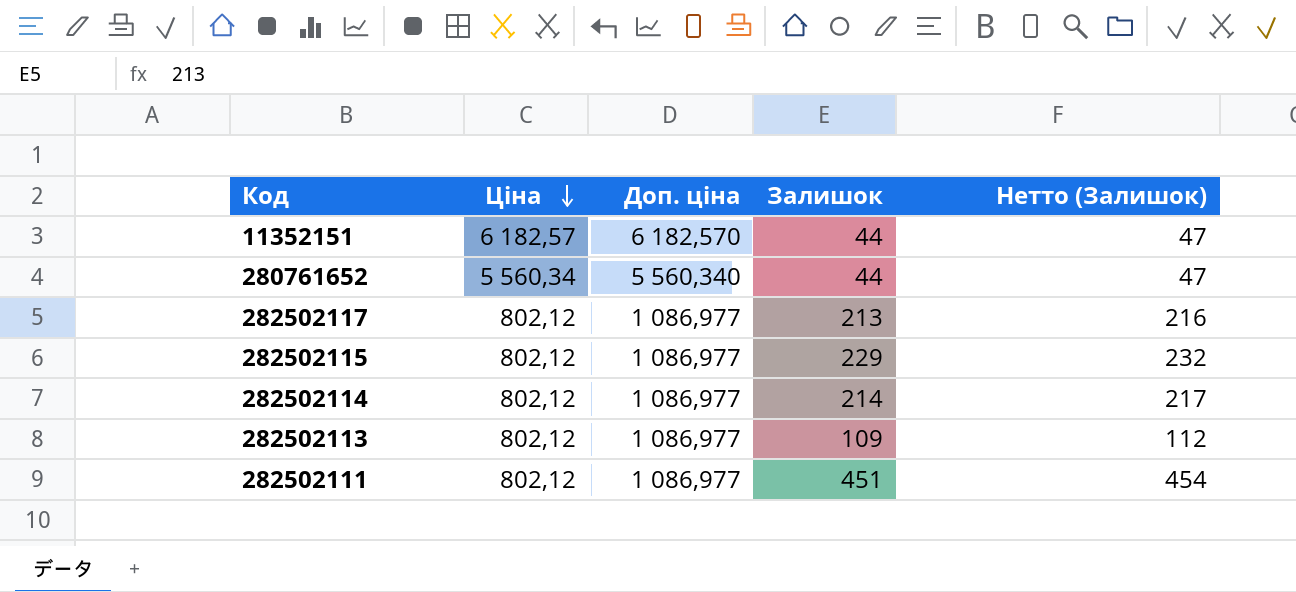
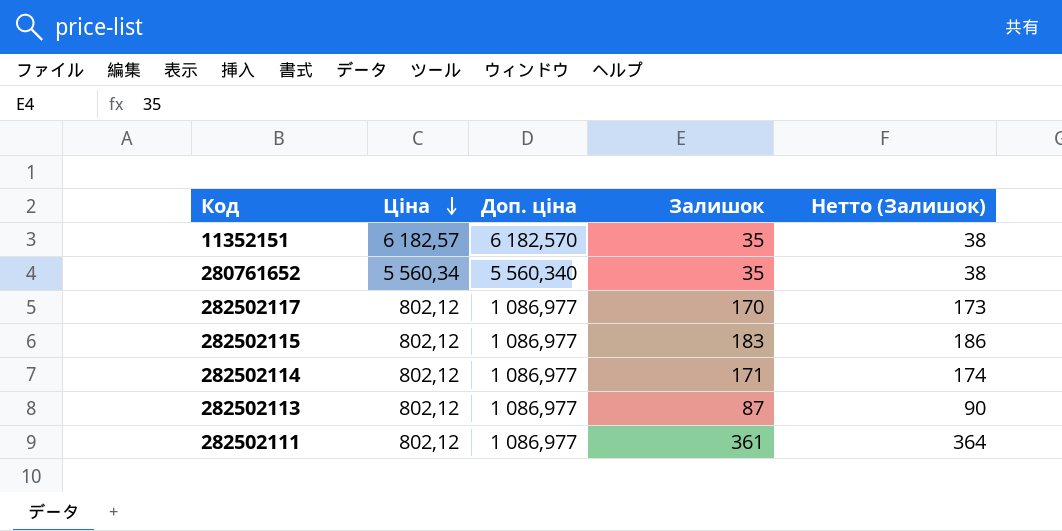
11352151 | Залишок: 44 -> 35
11352151 | Нетто (Залишок): 47 -> 38
280761652 | Залишок: 44 -> 35
280761652 | Нетто (Залишок): 47 -> 38
282502117 | Залишок: 213 -> 170
282502117 | Нетто (Залишок): 216 -> 173
282502115 | Залишок: 229 -> 183
282502115 | Нетто (Залишок): 232 -> 186
282502114 | Залишок: 214 -> 171
282502114 | Нетто (Залишок): 217 -> 174
282502113 | Залишок: 109 -> 87
282502113 | Нетто (Залишок): 112 -> 90
282502111 | Залишок: 451 -> 361
282502111 | Нетто (Залишок): 454 -> 364

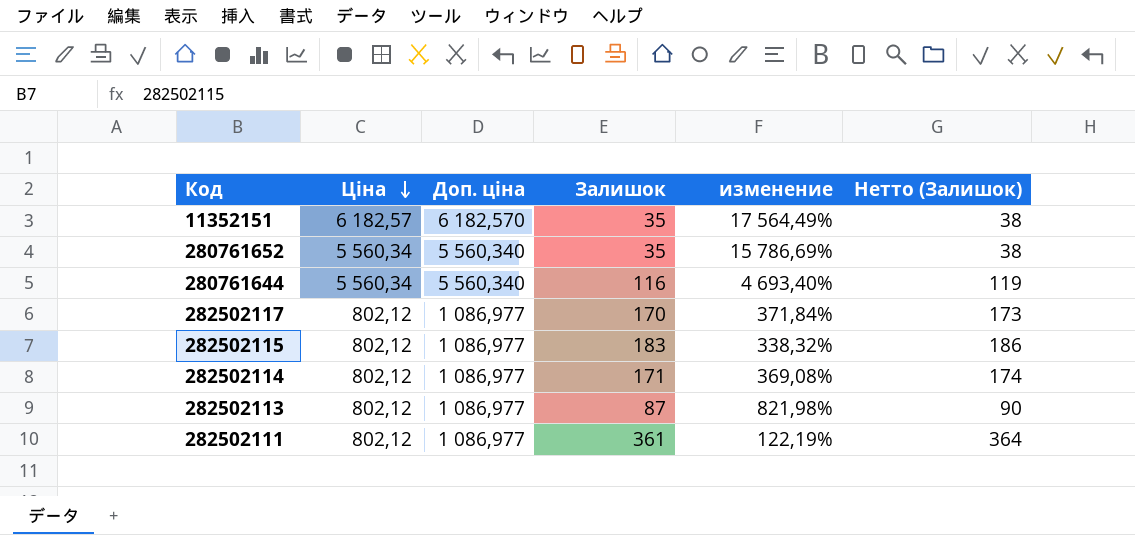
column изменение | formula: none -> ([Ціна] - [Залишок]) / [Залишок]
row 280761644: none -> 5 560,34 | 5 560,340 | 116 | 4 693,40% | 119

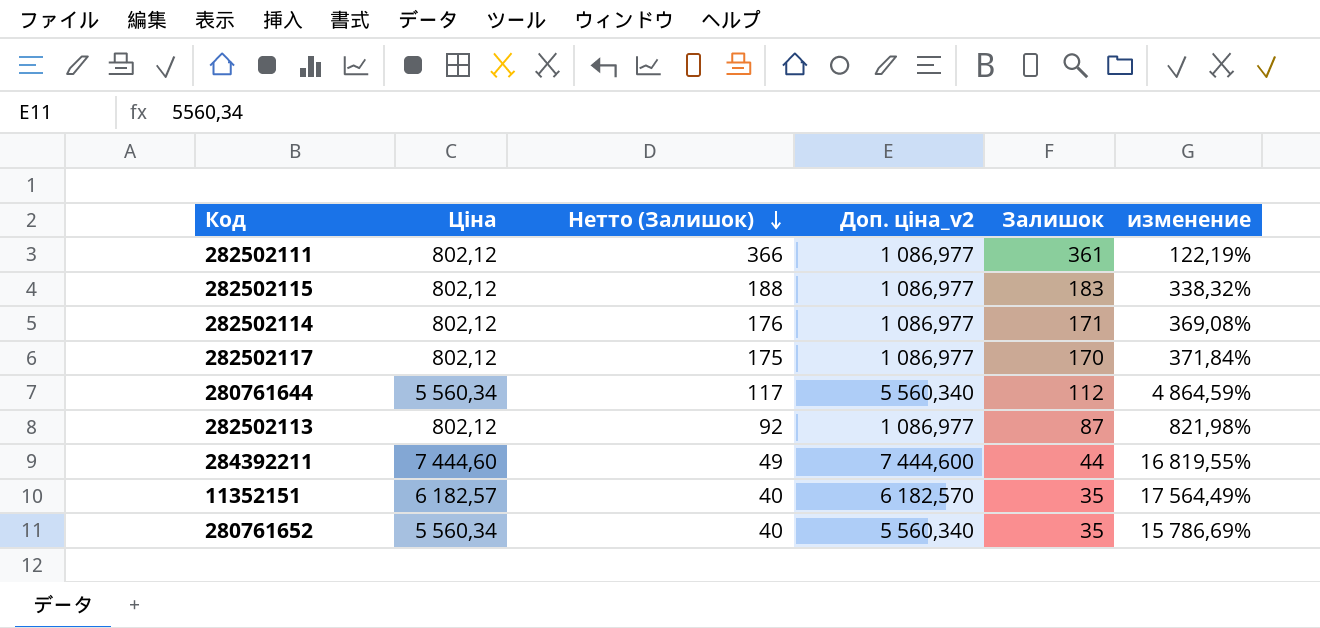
row order: Ціна descending -> Нетто (Залишок) descending
column Нетто (Залишок) | formula: [Залишок] + 3 -> [Залишок] + 5
column Нетто (Залишок) | position: 6 -> 3
column name: Доп. ціна -> Доп. ціна_v2
280761644 | Залишок: 116 -> 112
280761644 | изменение: 4 693,40% -> 4 864,59%
row 284392211: none -> 7 444,60 | 49 | 7 444,600 | 44 | 16 819,55%

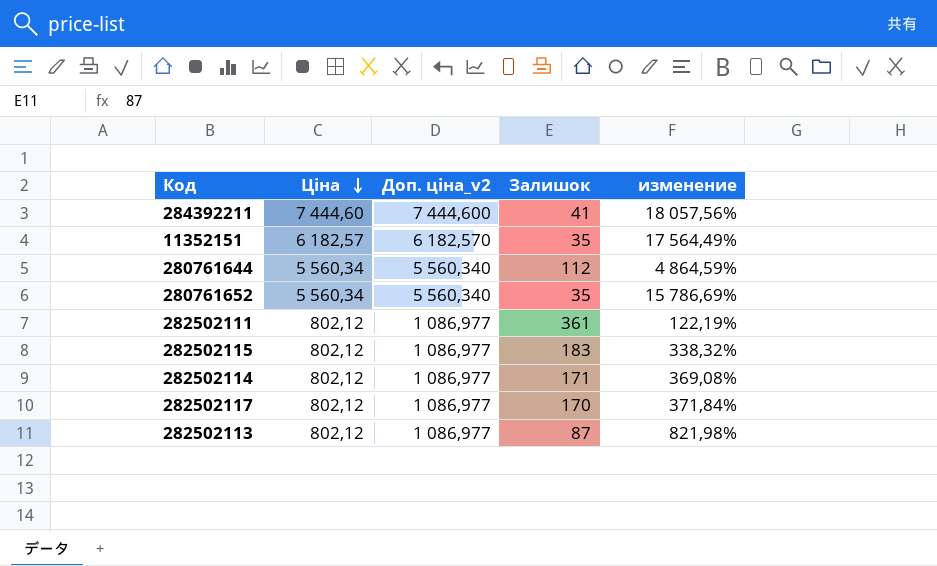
row order: Нетто (Залишок) descending -> Ціна descending
column Нетто (Залишок) | formula: [Залишок] + 5 -> none
284392211 | Залишок: 44 -> 41
284392211 | изменение: 16 819,55% -> 18 057,56%

